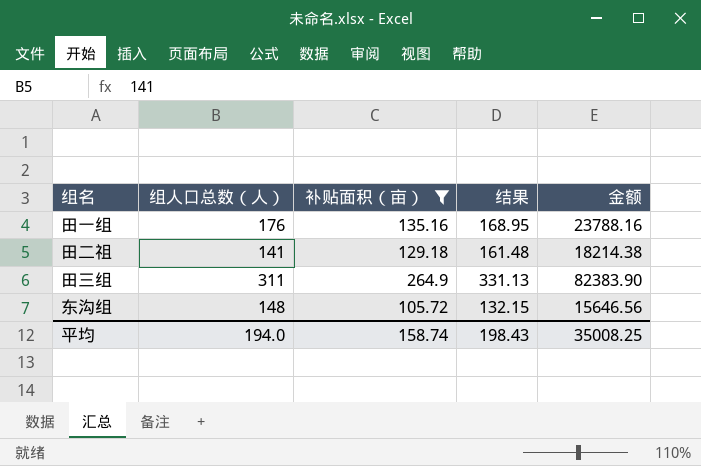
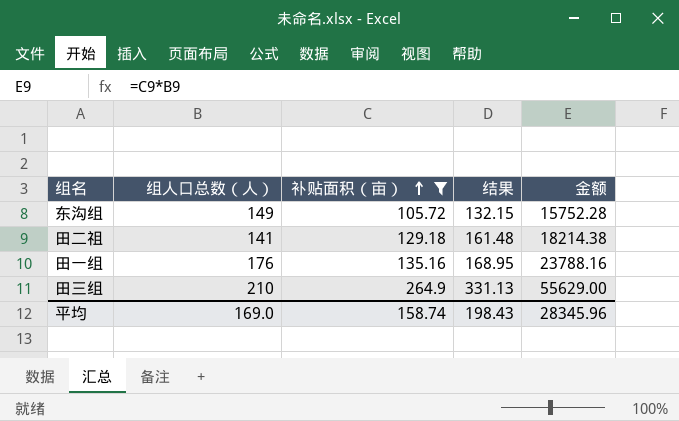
row order: none -> 补贴面积（亩） ascending
东沟组 | 组人口总数（人）: 148 -> 149
东沟组 | 金额: 15646.56 -> 15752.28
田三组 | 组人口总数（人）: 311 -> 210
田三组 | 金额: 82383.90 -> 55629.00
平均 | 组人口总数（人）: 194.0 -> 169.0
平均 | 金额: 35008.25 -> 28345.96

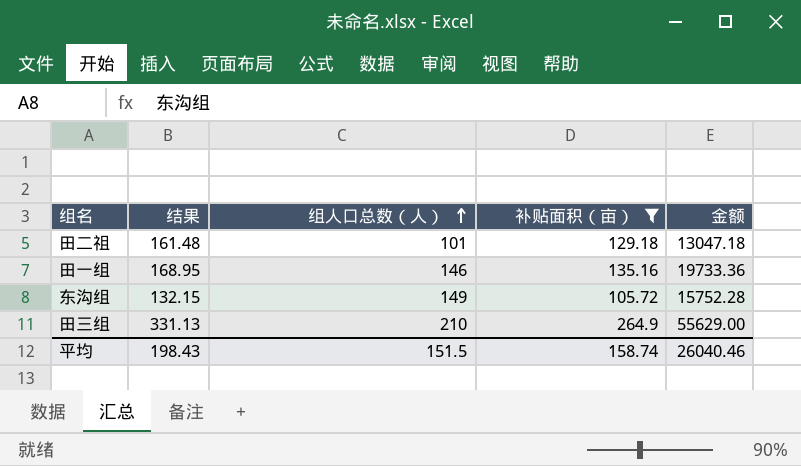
row order: 补贴面积（亩） ascending -> 组人口总数（人） ascending
column 结果 | position: 4 -> 2
田二祖 | 组人口总数（人）: 141 -> 101
田二祖 | 金额: 18214.38 -> 13047.18
田一组 | 组人口总数（人）: 176 -> 146
田一组 | 金额: 23788.16 -> 19733.36
平均 | 组人口总数（人）: 169.0 -> 151.5
平均 | 金额: 28345.96 -> 26040.46

